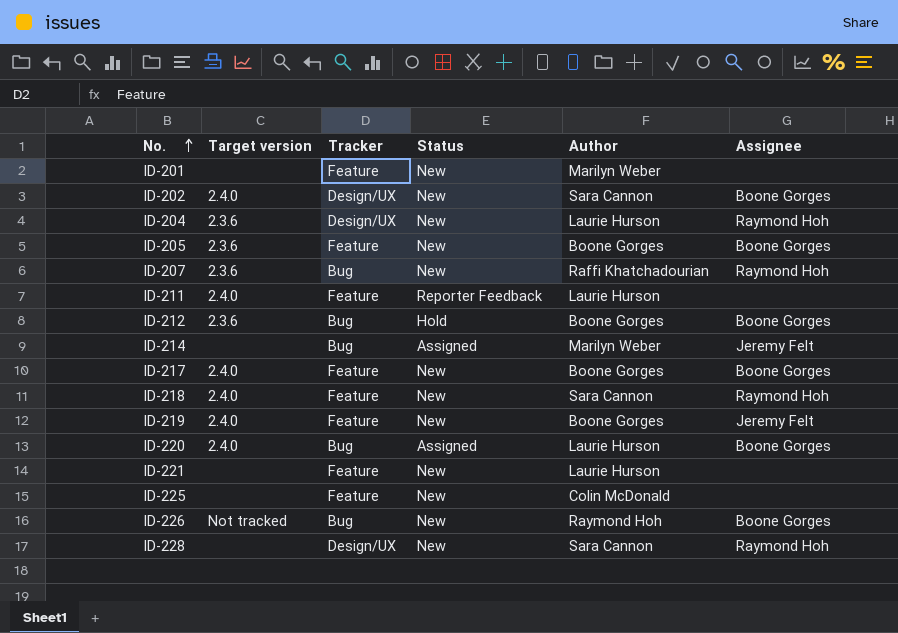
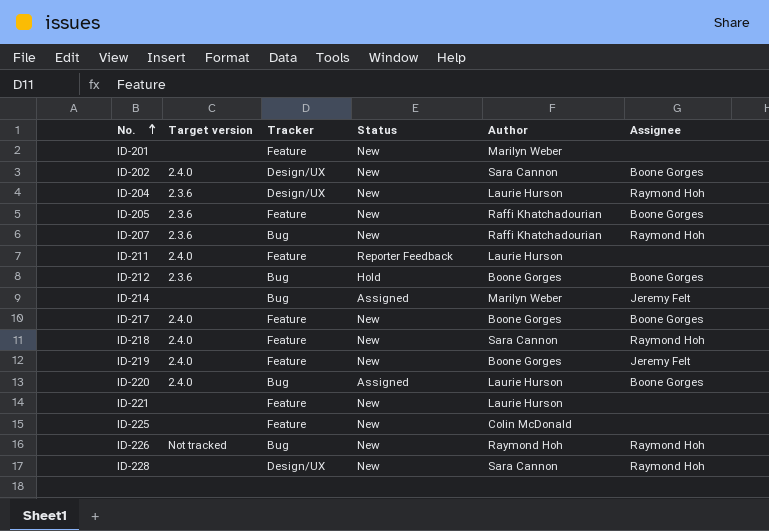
ID-205 | Author: Boone Gorges -> Raffi Khatchadourian
ID-226 | Assignee: Boone Gorges -> Raymond Hoh

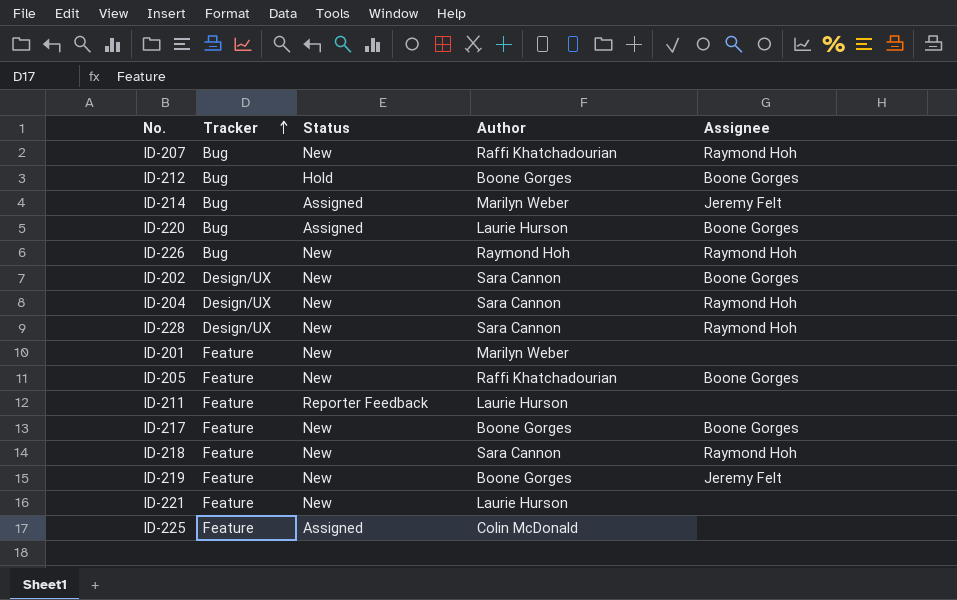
row order: No. ascending -> Tracker ascending
column Target version | position: 2 -> none
ID-204 | Author: Laurie Hurson -> Sara Cannon
ID-225 | Status: New -> Assigned

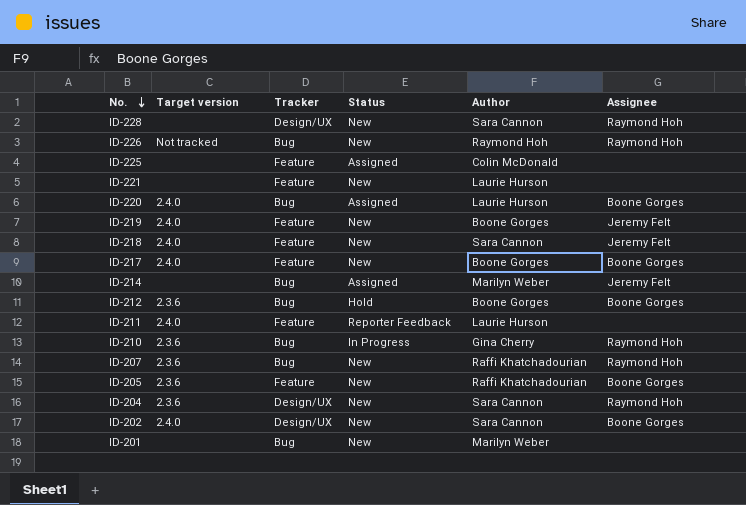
row order: Tracker ascending -> No. descending
column Target version | position: none -> 2
ID-218 | Assignee: Raymond Hoh -> Jeremy Felt
row ID-210: none -> 2.3.6 | Bug | In Progress | Gina Cherry | Raymond Hoh
ID-201 | Tracker: Feature -> Bug

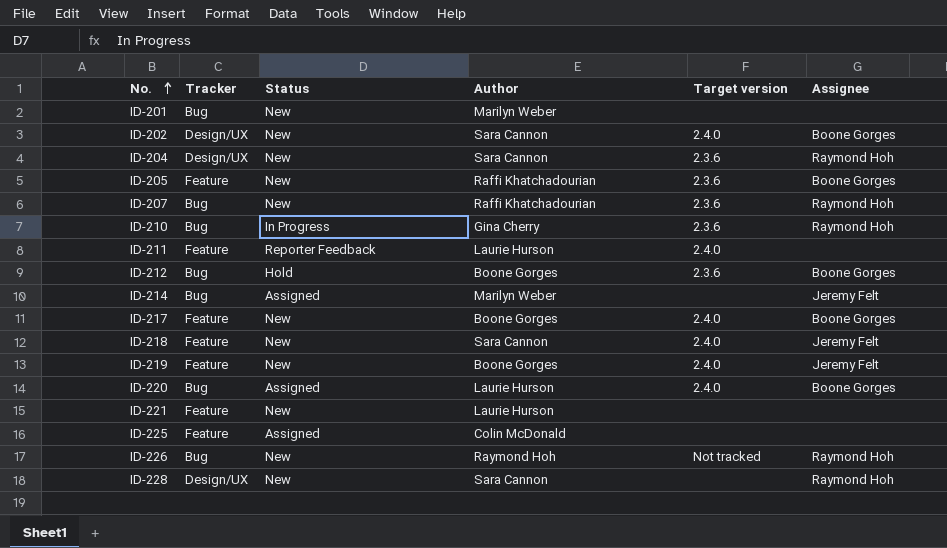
row order: No. descending -> No. ascending
column Target version | position: 2 -> 5

